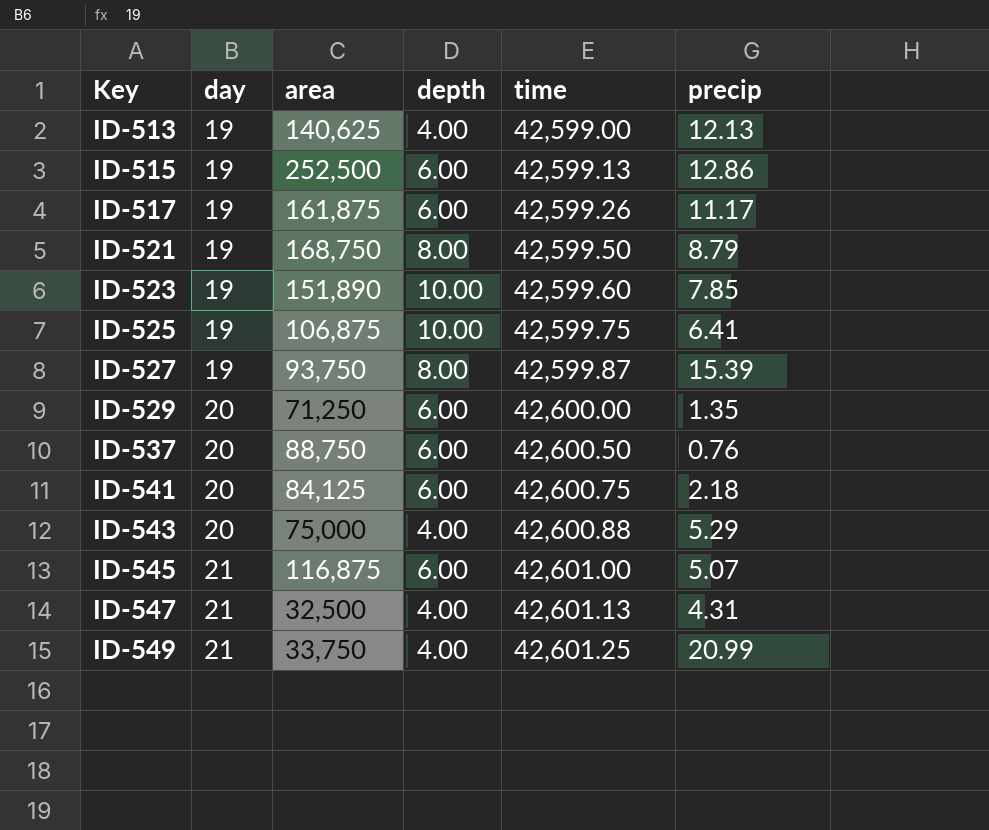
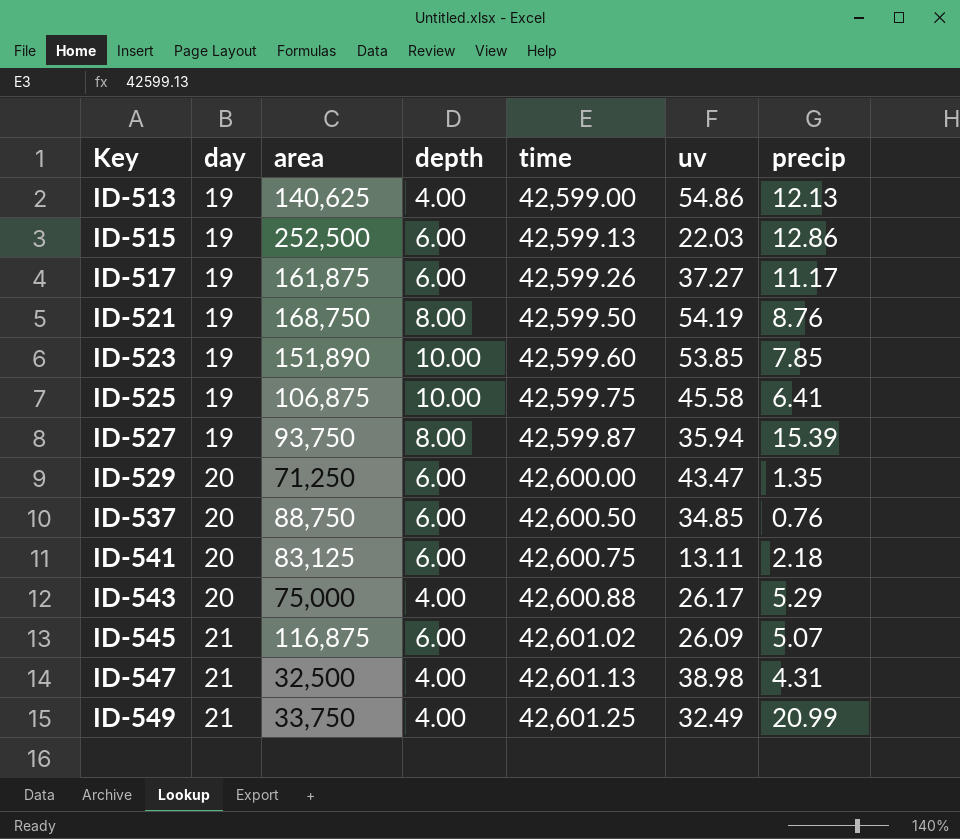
column uv | position: none -> 6
ID-521 | precip: 8.79 -> 8.76
ID-541 | area: 84,125 -> 83,125
ID-545 | time: 42,601.00 -> 42,601.02

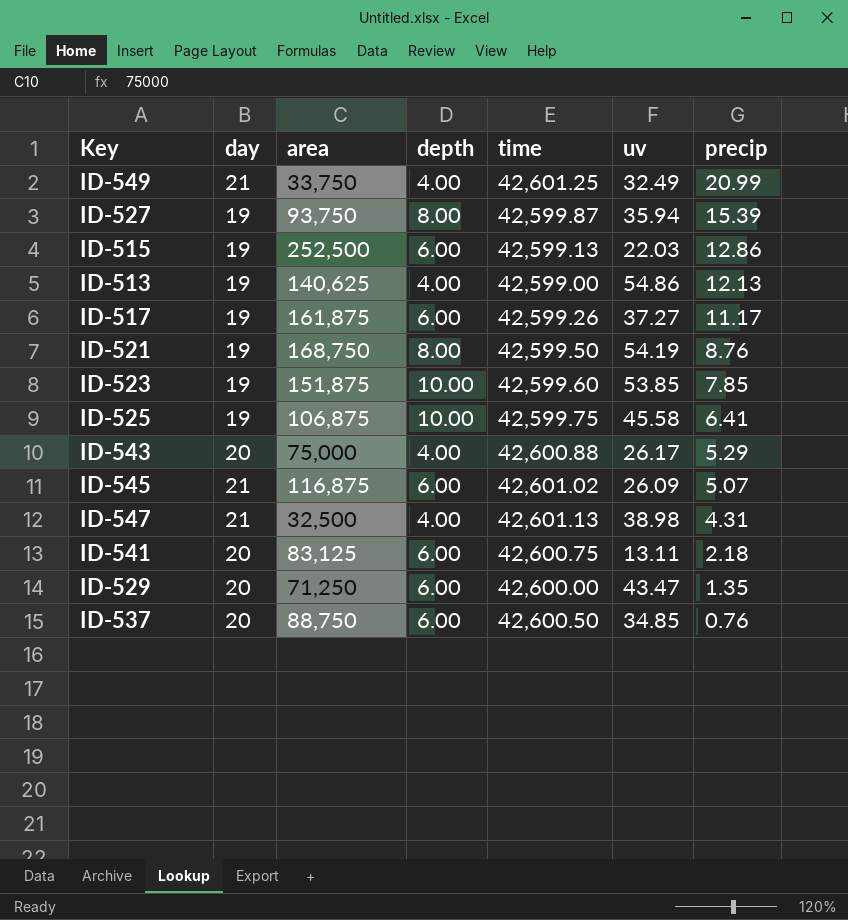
row order: Key ascending -> precip descending
ID-523 | area: 151,890 -> 151,875

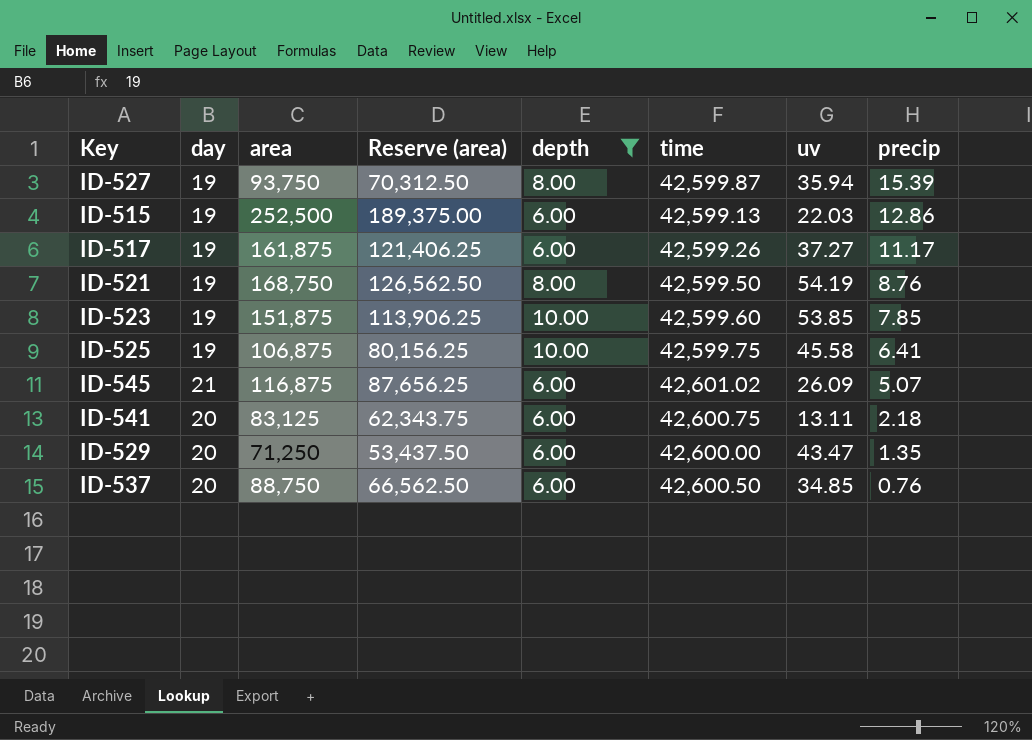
filter: none -> depth != 4.00
column Reserve (area) | formula: none -> [area] * 0.75

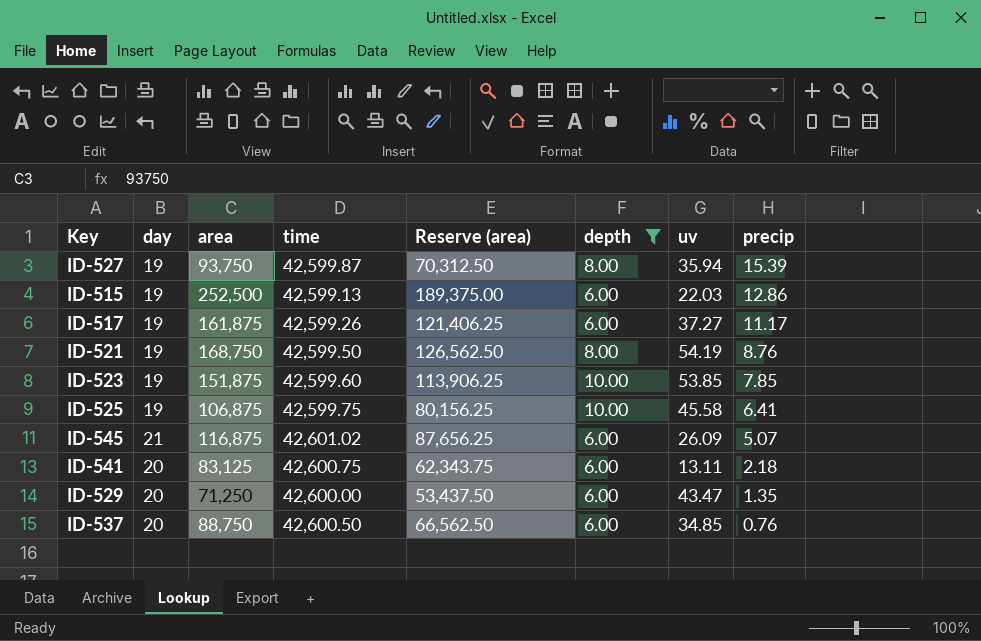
column time | position: 6 -> 4

